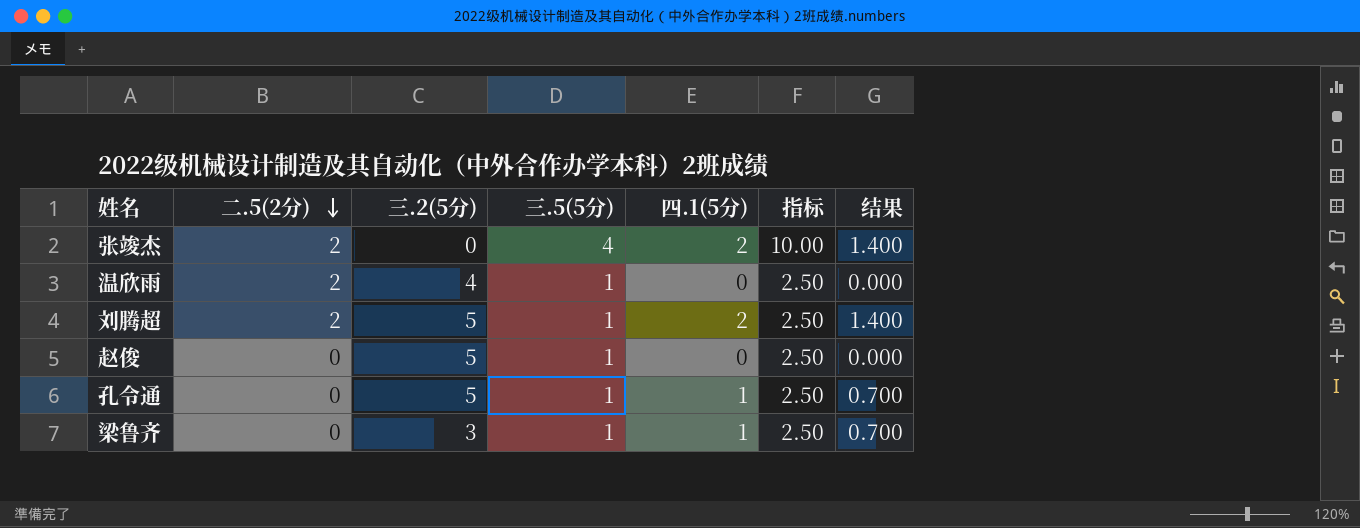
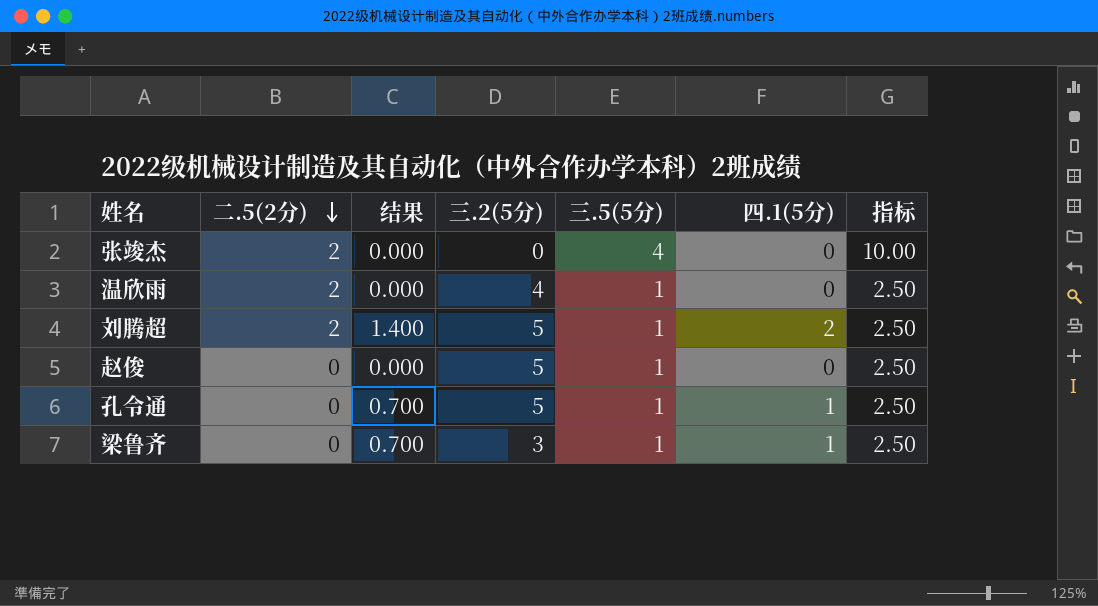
column 结果 | position: 7 -> 3
张竣杰 | 结果: 1.400 -> 0.000
张竣杰 | 四.1(5分): 2 -> 0

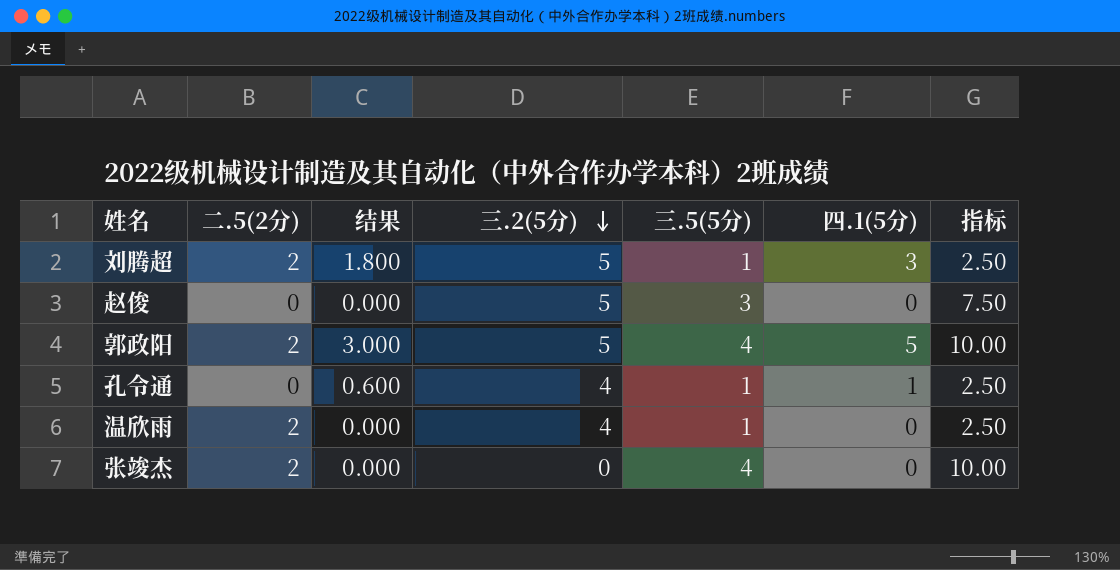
row order: 二.5(2分) descending -> 三.2(5分) descending
column 结果 | formula: [四.1(5分)] * 0.7 -> [四.1(5分)] * 0.6
row 梁鲁齐: 0 | 0.700 | 3 | 1 | 1 | 2.50 -> none
刘腾超 | 四.1(5分): 2 -> 3
赵俊 | 三.5(5分): 1 -> 3
赵俊 | 指标: 2.50 -> 7.50
row 郭政阳: none -> 2 | 3.000 | 5 | 4 | 5 | 10.00
孔令通 | 三.2(5分): 5 -> 4

